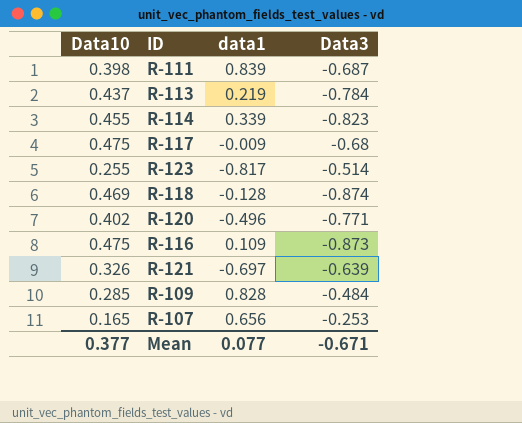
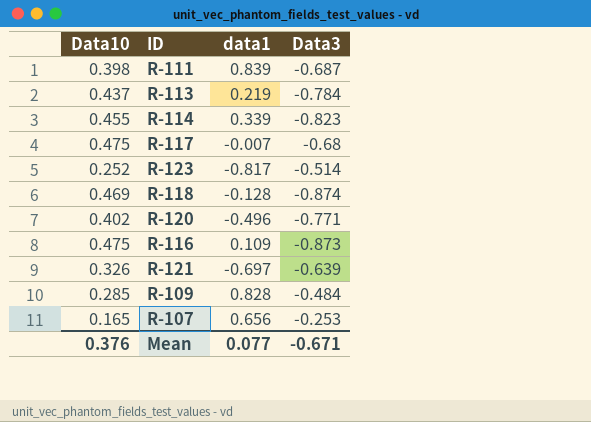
R-117 | data1: -0.009 -> -0.007
R-123 | Data10: 0.255 -> 0.252
Mean | Data10: 0.377 -> 0.376

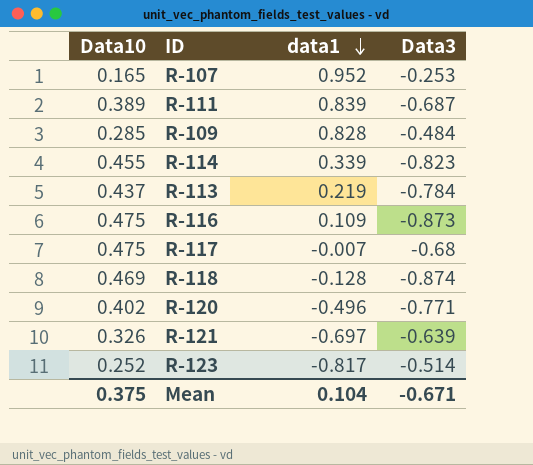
row order: none -> data1 descending
R-107 | data1: 0.656 -> 0.952
R-111 | Data10: 0.398 -> 0.389
Mean | Data10: 0.376 -> 0.375
Mean | data1: 0.077 -> 0.104

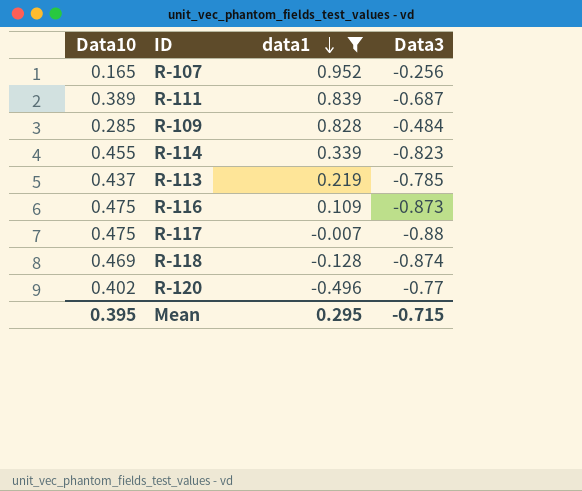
filter: none -> data1 >= -0.496
R-107 | Data3: -0.253 -> -0.256
R-113 | Data3: -0.784 -> -0.785
R-117 | Data3: -0.68 -> -0.88
R-120 | Data3: -0.771 -> -0.77
Mean | Data10: 0.375 -> 0.395
Mean | data1: 0.104 -> 0.295
Mean | Data3: -0.671 -> -0.715

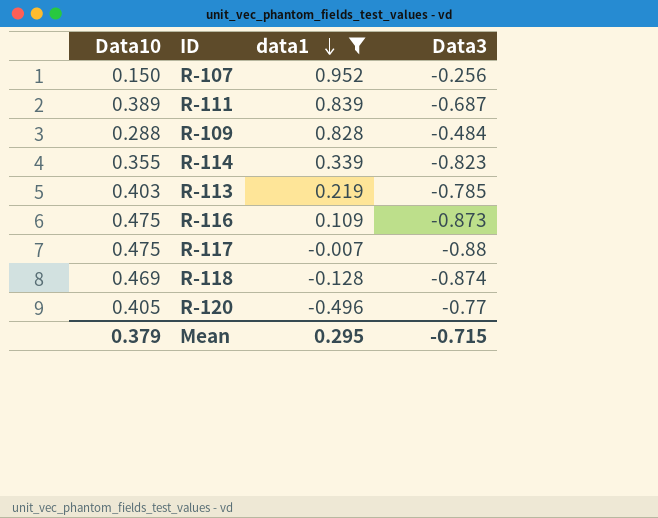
R-107 | Data10: 0.165 -> 0.150
R-109 | Data10: 0.285 -> 0.288
R-114 | Data10: 0.455 -> 0.355
R-113 | Data10: 0.437 -> 0.403
R-120 | Data10: 0.402 -> 0.405
Mean | Data10: 0.395 -> 0.379

